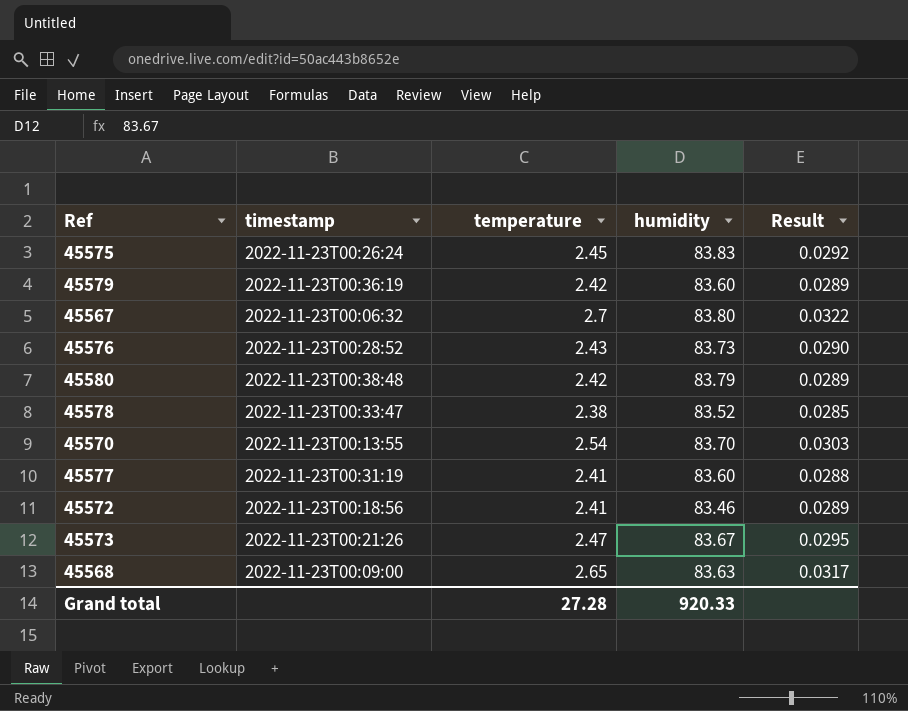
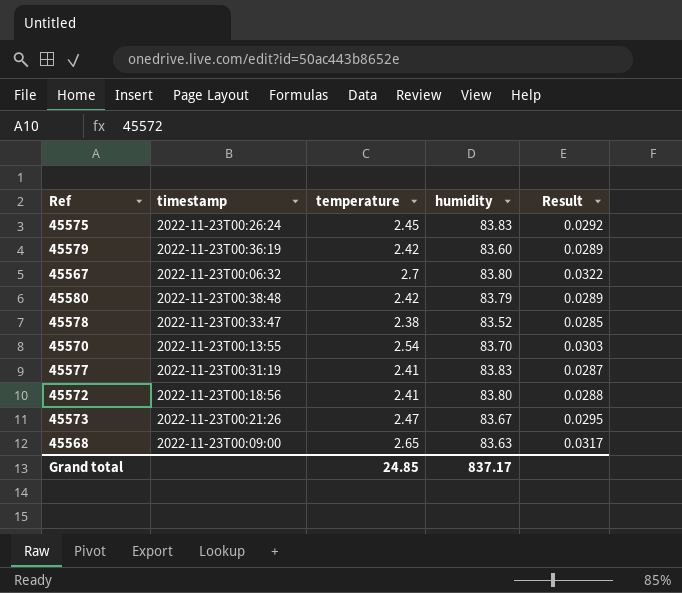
row 45576: 2022-11-23T00:28:52 | 2.43 | 83.73 | 0.0290 -> none
45577 | humidity: 83.60 -> 83.83
45577 | Result: 0.0288 -> 0.0287
45572 | humidity: 83.46 -> 83.80
45572 | Result: 0.0289 -> 0.0288
Grand total | temperature: 27.28 -> 24.85
Grand total | humidity: 920.33 -> 837.17

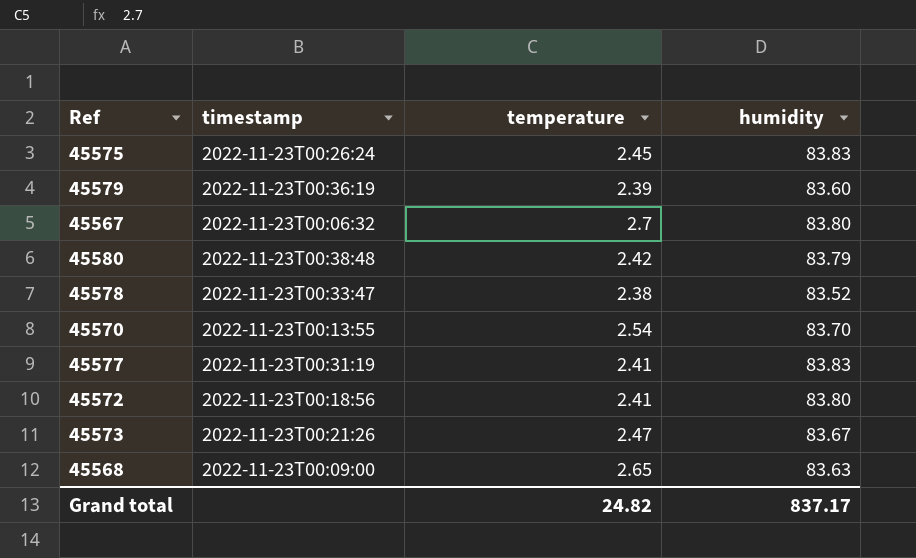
column Result | formula: [temperature] / [humidity] -> none
45579 | temperature: 2.42 -> 2.39
Grand total | temperature: 24.85 -> 24.82

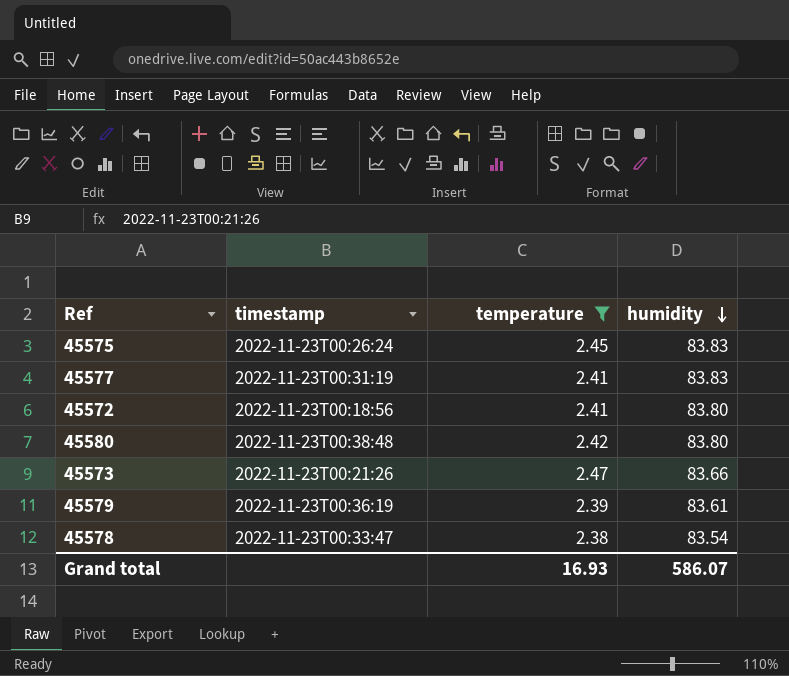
filter: none -> temperature <= 2.47
row order: none -> humidity descending
45580 | humidity: 83.79 -> 83.80
45573 | humidity: 83.67 -> 83.66
45579 | humidity: 83.60 -> 83.61
45578 | humidity: 83.52 -> 83.54
Grand total | temperature: 24.82 -> 16.93
Grand total | humidity: 837.17 -> 586.07

